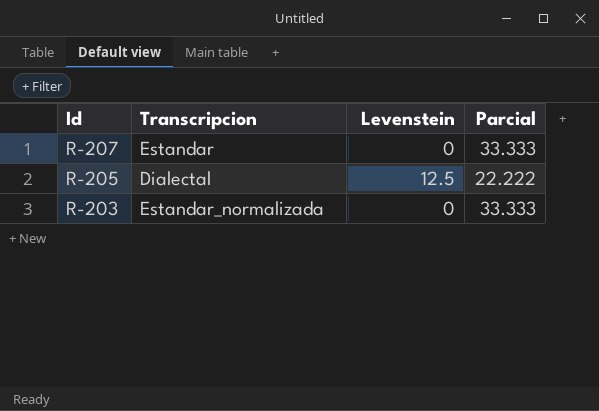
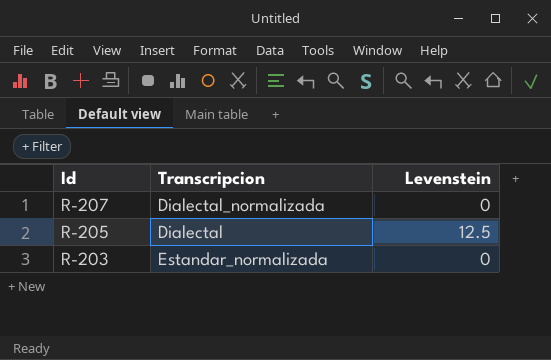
column Parcial | position: 4 -> none
R-207 | Transcripcion: Estandar -> Dialectal_normalizada

